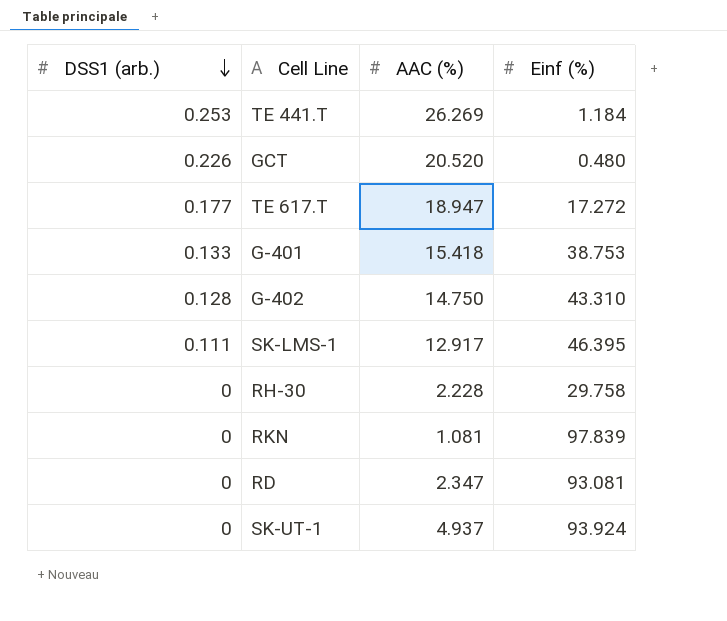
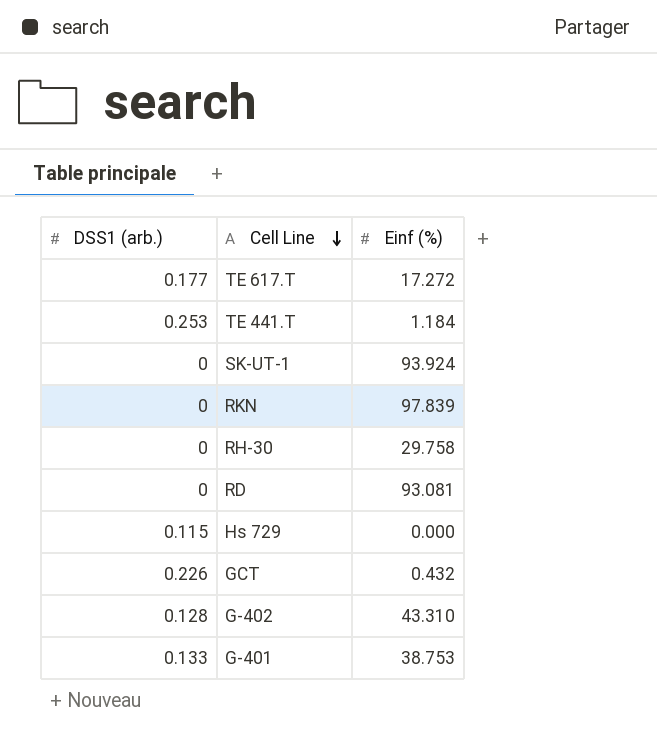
row order: DSS1 (arb.) descending -> Cell Line descending
column AAC (%) | position: 3 -> none
row SK-LMS-1: 0.111 | 12.917 | 46.395 -> none
row Hs 729: none -> 0.115 | 0.000
GCT | Einf (%): 0.480 -> 0.432

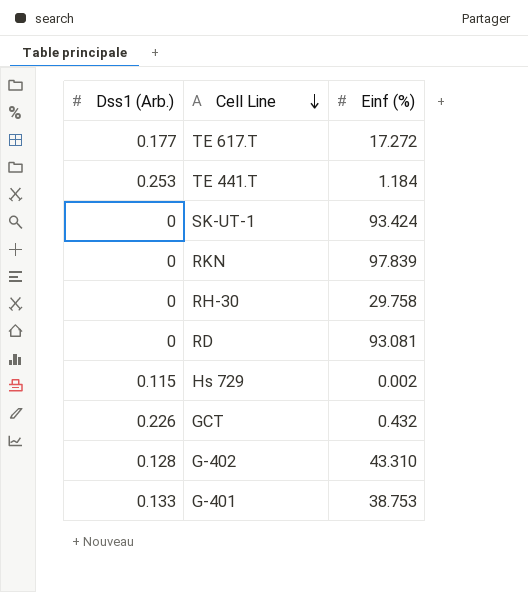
column name: DSS1 (arb.) -> Dss1 (Arb.)
SK-UT-1 | Einf (%): 93.924 -> 93.424
Hs 729 | Einf (%): 0.000 -> 0.002

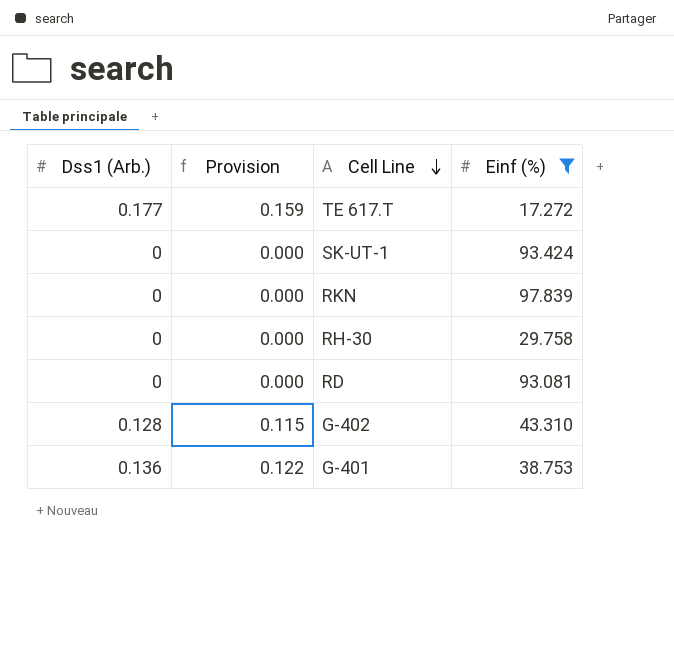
filter: none -> Einf (%) >= 17.272
column Provision | formula: none -> [Dss1 (Arb.)] * 0.9
G-401 | Dss1 (Arb.): 0.133 -> 0.136

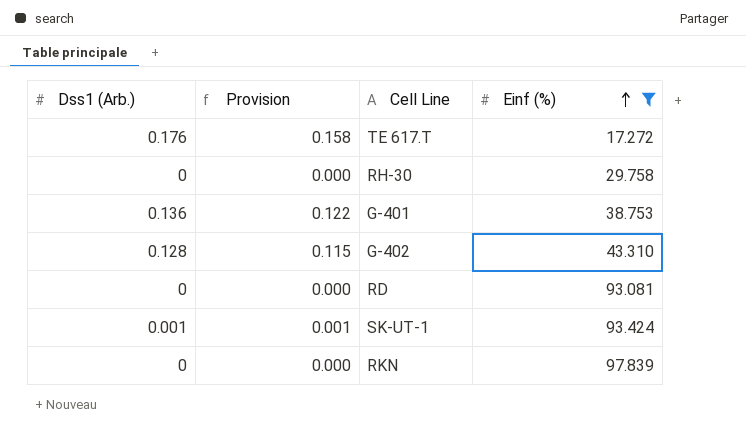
row order: Cell Line descending -> Einf (%) ascending
TE 617.T | Dss1 (Arb.): 0.177 -> 0.176
TE 617.T | Provision: 0.159 -> 0.158
SK-UT-1 | Dss1 (Arb.): 0 -> 0.001
SK-UT-1 | Provision: 0.000 -> 0.001

